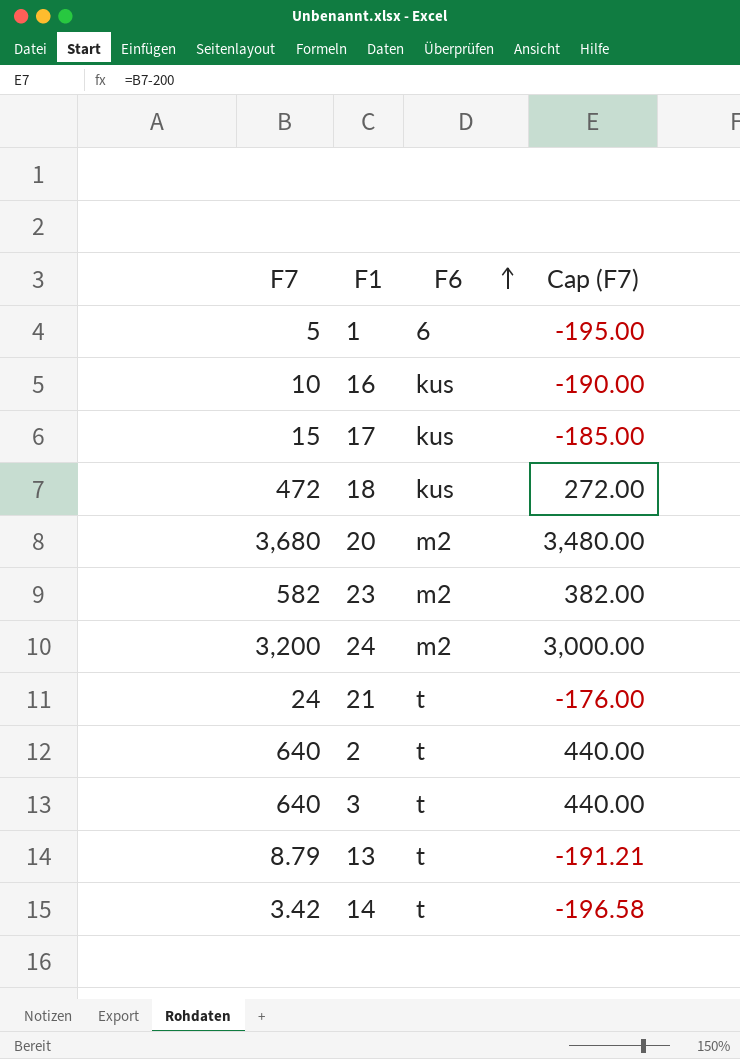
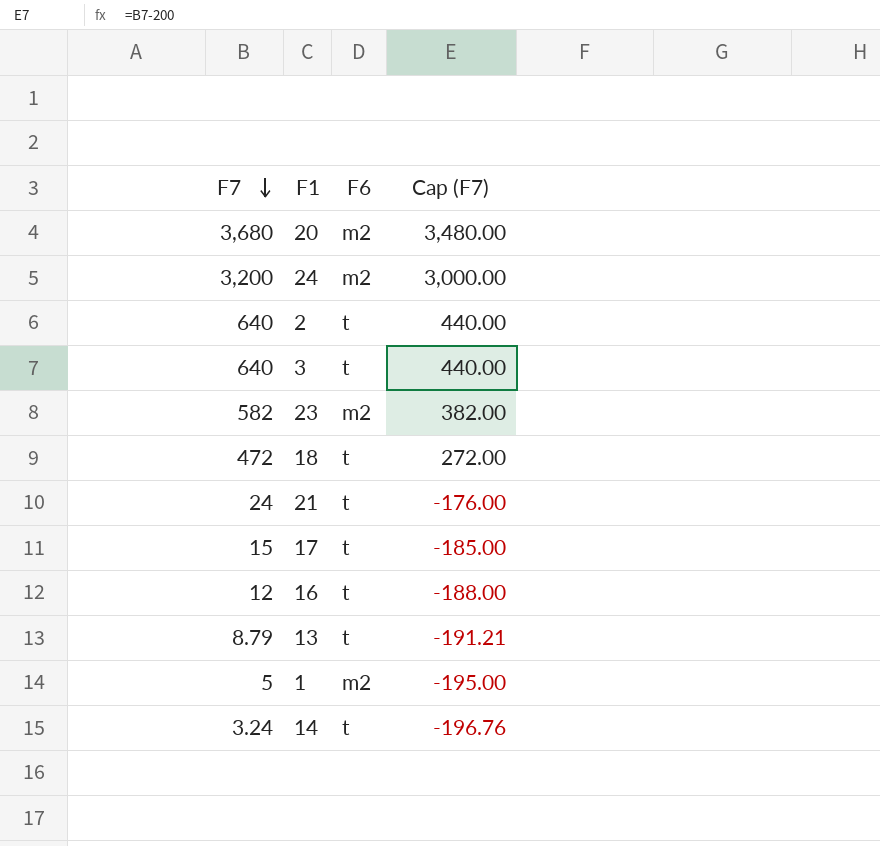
row order: F6 ascending -> F7 descending
18 | F6: kus -> t
17 | F6: kus -> t
16 | F7: 10 -> 12
16 | F6: kus -> t
16 | Cap (F7): -190.00 -> -188.00
1 | F6: 6 -> m2
14 | F7: 3.42 -> 3.24
14 | Cap (F7): -196.58 -> -196.76

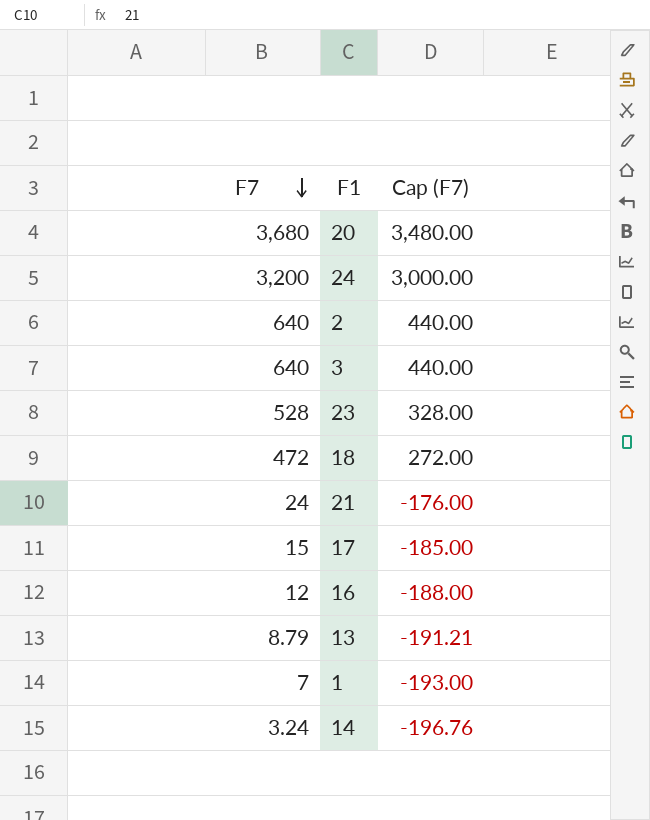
column F6 | position: 3 -> none
23 | F7: 582 -> 528
23 | Cap (F7): 382.00 -> 328.00
1 | F7: 5 -> 7
1 | Cap (F7): -195.00 -> -193.00

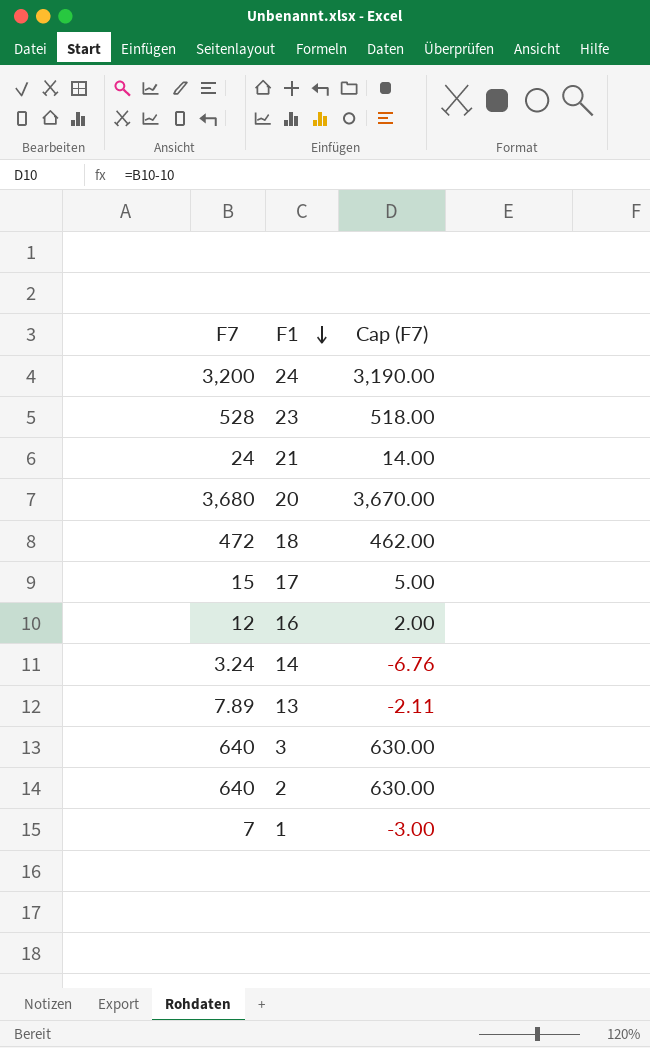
row order: F7 descending -> F1 descending
column Cap (F7) | formula: [F7] - 200 -> [F7] - 10
13 | F7: 8.79 -> 7.89

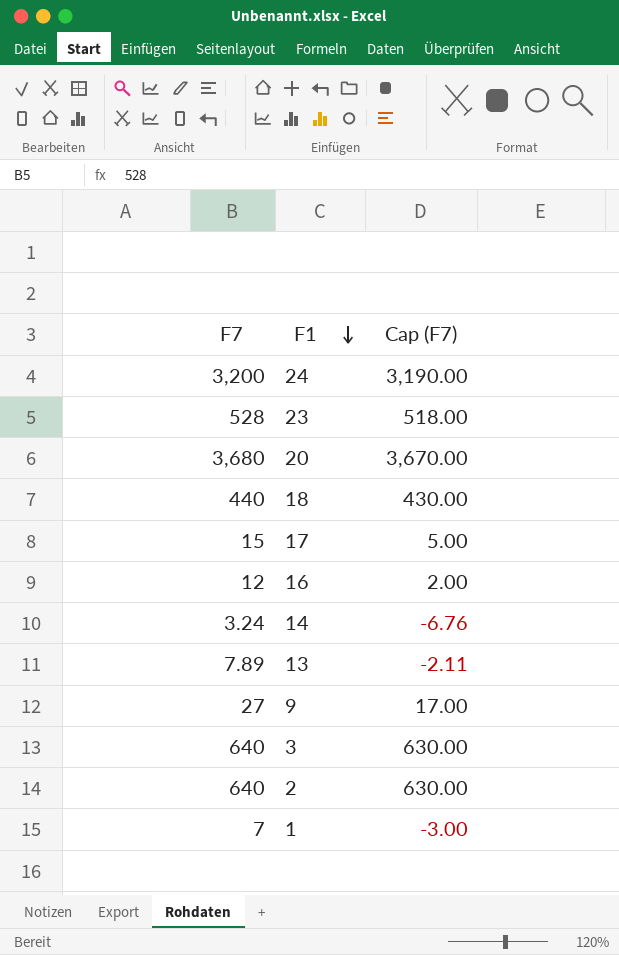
row 21: 24 | 14.00 -> none
18 | F7: 472 -> 440
18 | Cap (F7): 462.00 -> 430.00
row 9: none -> 27 | 17.00

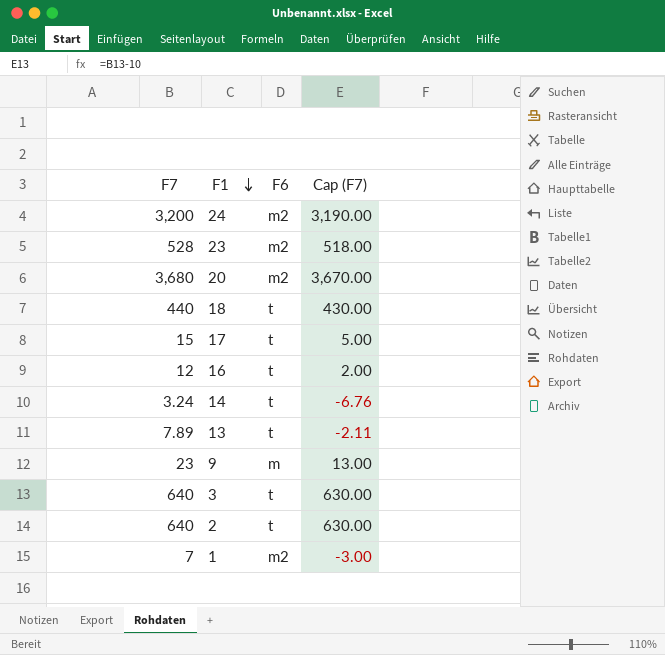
column F6 | position: none -> 3
9 | F7: 27 -> 23
9 | Cap (F7): 17.00 -> 13.00

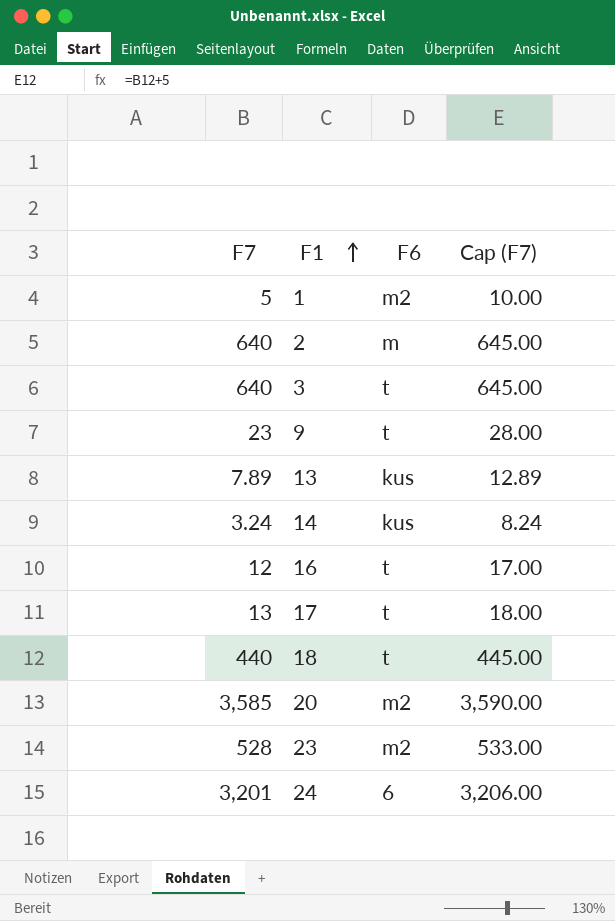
row order: F1 descending -> F1 ascending
column Cap (F7) | formula: [F7] - 10 -> [F7] + 5
1 | F7: 7 -> 5
2 | F6: t -> m
9 | F6: m -> t
13 | F6: t -> kus
14 | F6: t -> kus
17 | F7: 15 -> 13
20 | F7: 3,680 -> 3,585
24 | F7: 3,200 -> 3,201
24 | F6: m2 -> 6

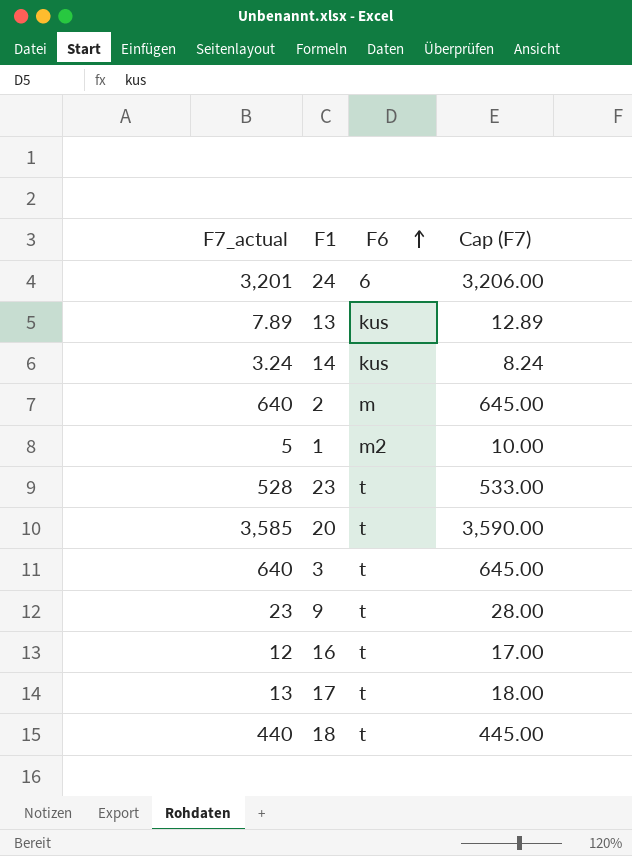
row order: F1 ascending -> F6 ascending
column name: F7 -> F7_actual
23 | F6: m2 -> t
20 | F6: m2 -> t

